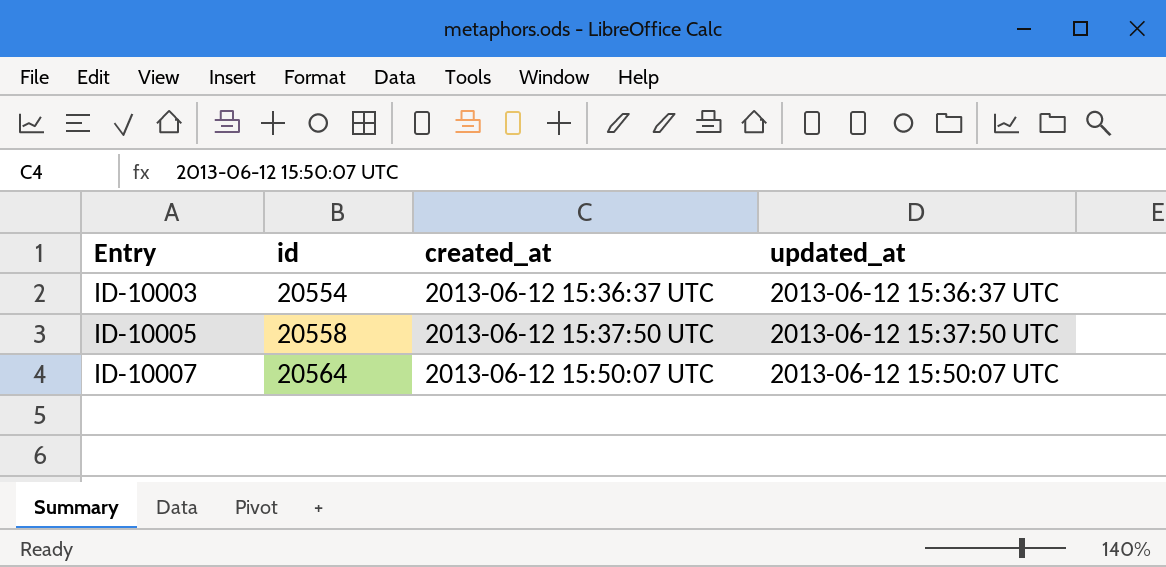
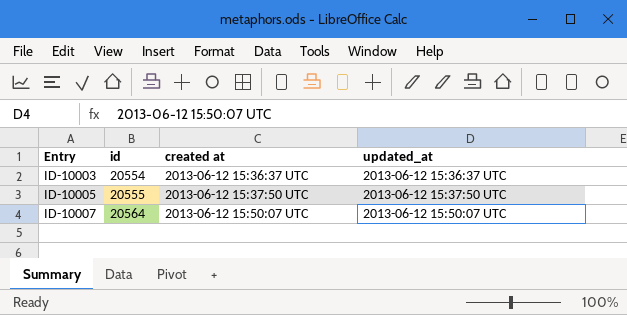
column name: created_at -> created at
ID-10005 | id: 20558 -> 20555

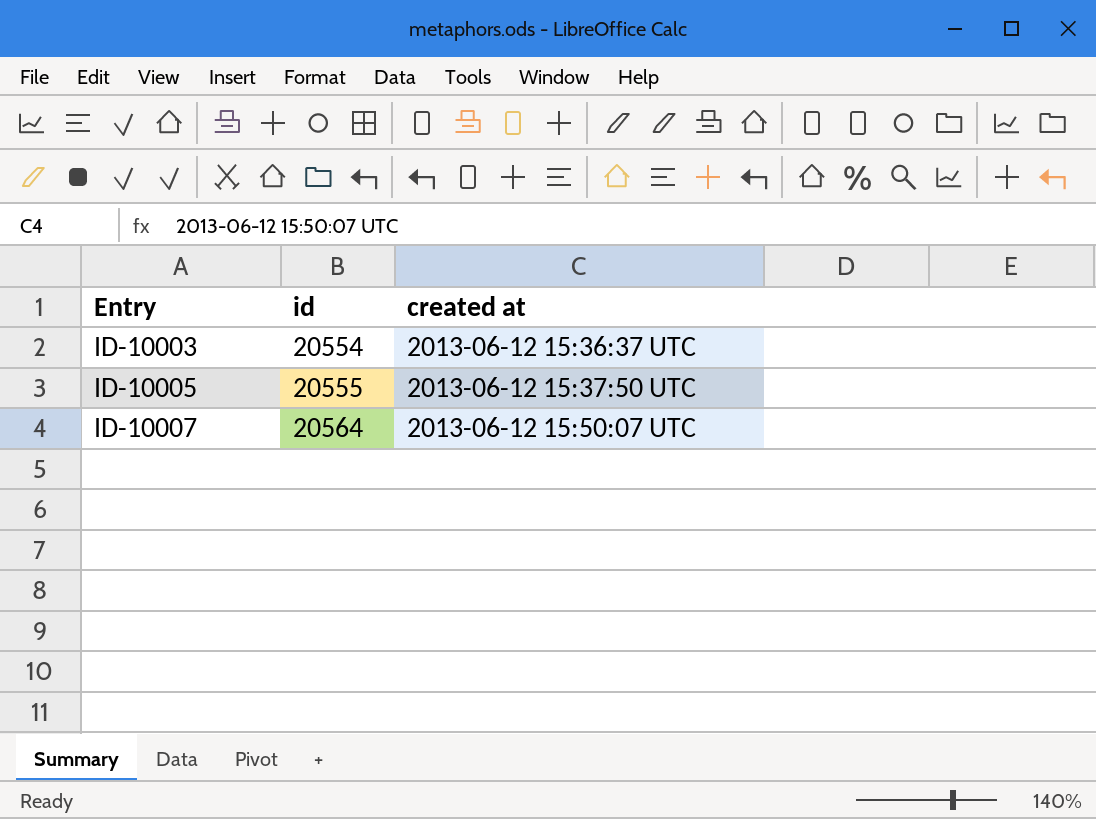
column updated_at | position: 4 -> none

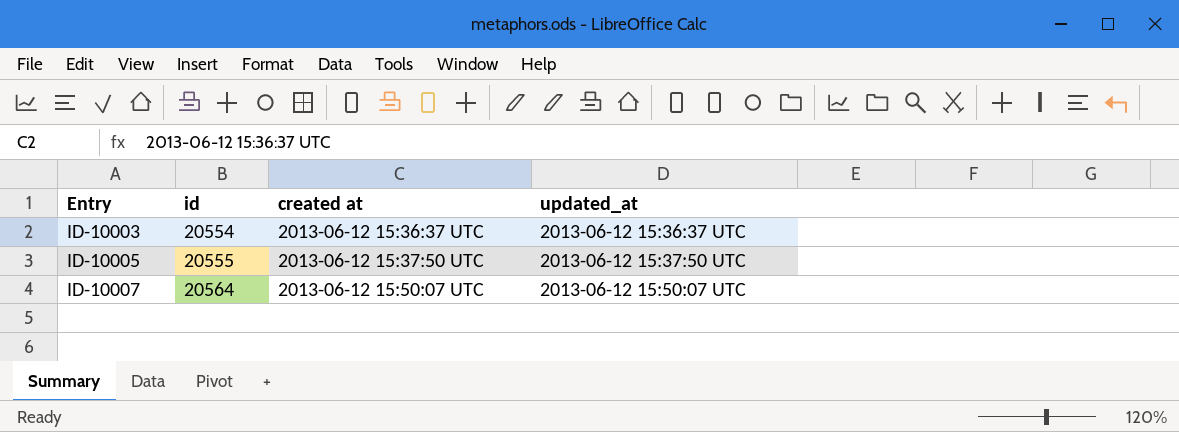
column updated_at | position: none -> 4

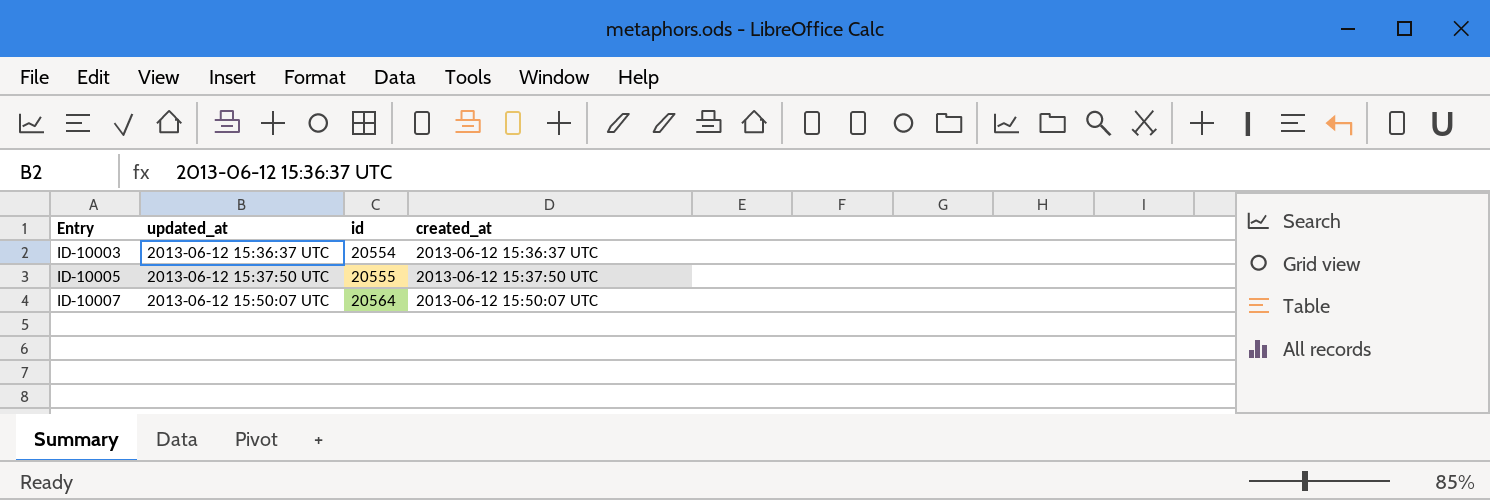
column updated_at | position: 4 -> 2
column name: created at -> created_at

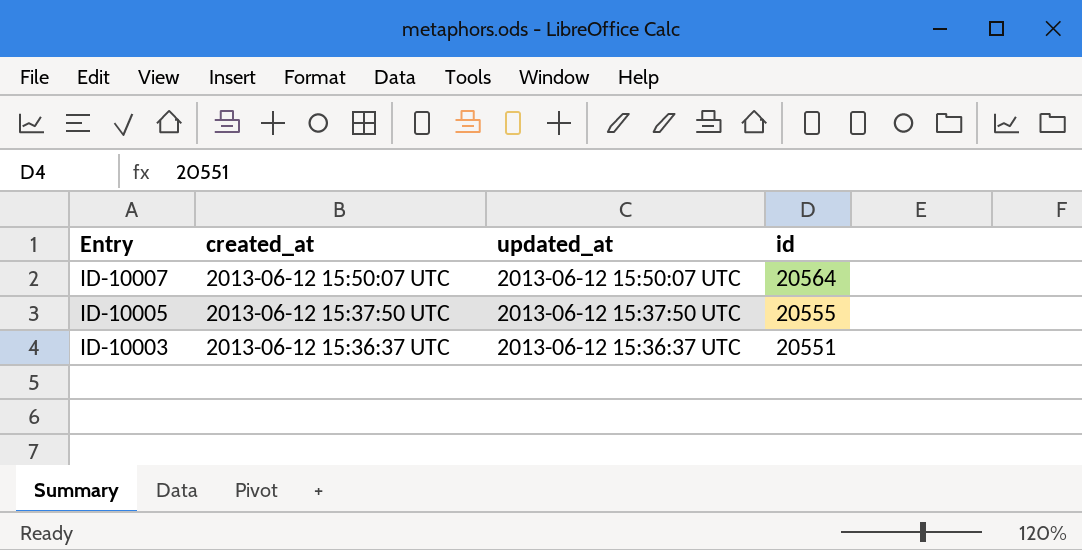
row order: Entry ascending -> Entry descending
column created_at | position: 4 -> 2
ID-10003 | id: 20554 -> 20551

